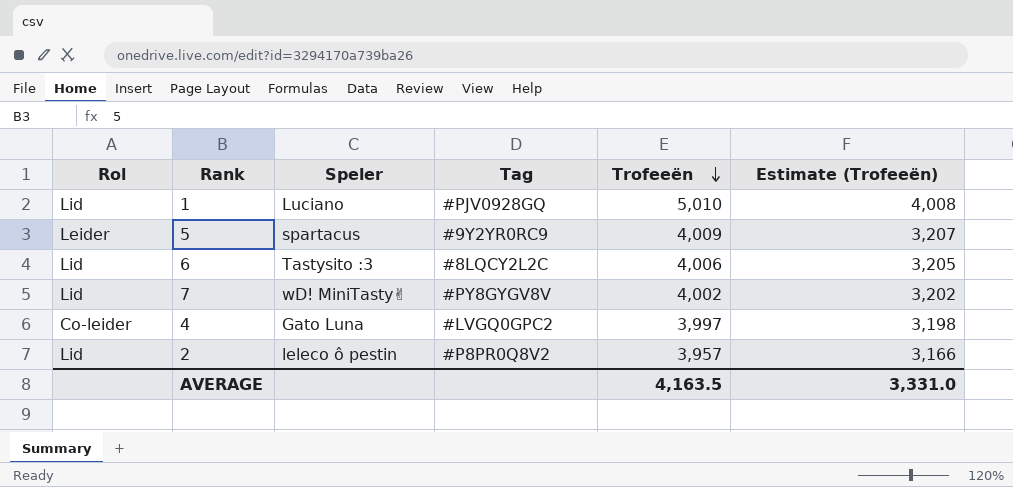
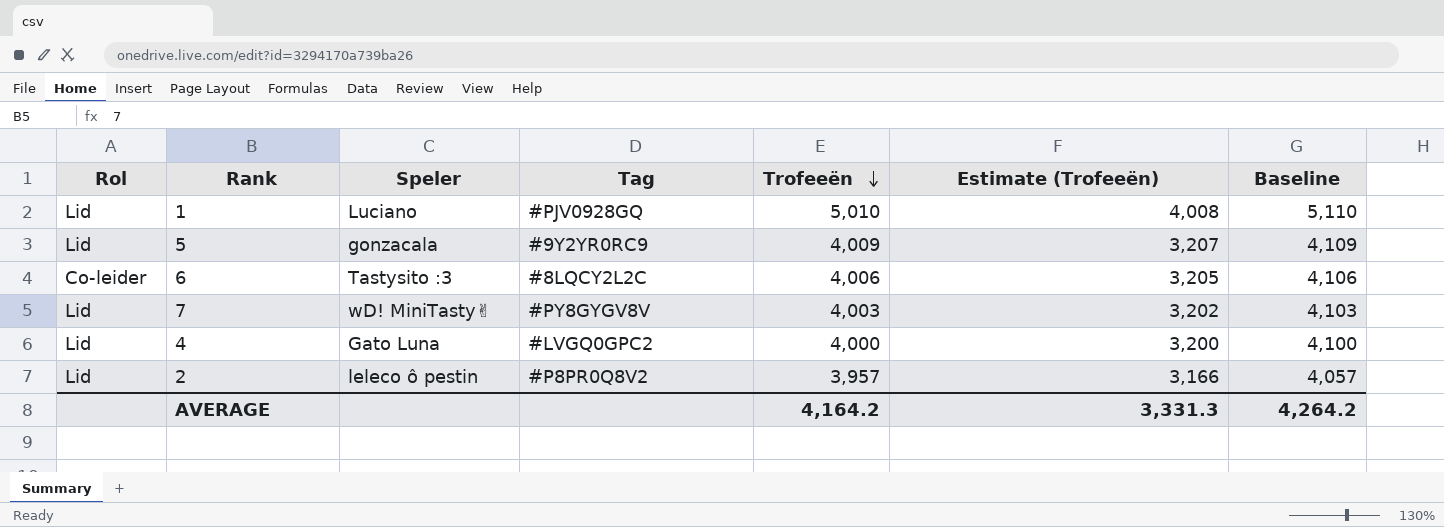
column Baseline | formula: none -> [Trofeeën] + 100
5 | Rol: Leider -> Lid
5 | Speler: spartacus -> gonzacala
6 | Rol: Lid -> Co-leider
7 | Trofeeën: 4,002 -> 4,003
4 | Rol: Co-leider -> Lid
4 | Trofeeën: 3,997 -> 4,000
4 | Estimate (Trofeeën): 3,198 -> 3,200
AVERAGE | Trofeeën: 4,163.5 -> 4,164.2
AVERAGE | Estimate (Trofeeën): 3,331.0 -> 3,331.3

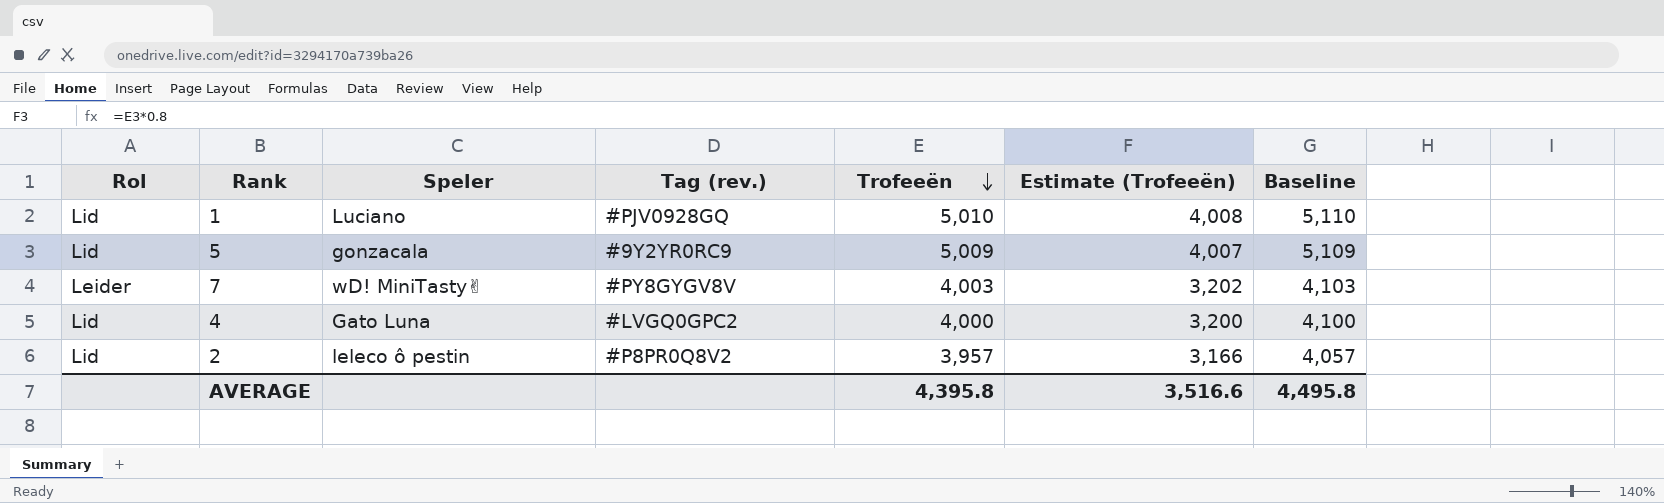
column name: Tag -> Tag (rev.)
row 6: Co-leider | Tastysito :3 | #8LQCY2L2C | 4,006 | 3,205 | 4,106 -> none
5 | Trofeeën: 4,009 -> 5,009
5 | Estimate (Trofeeën): 3,207 -> 4,007
5 | Baseline: 4,109 -> 5,109
7 | Rol: Lid -> Leider
AVERAGE | Trofeeën: 4,164.2 -> 4,395.8
AVERAGE | Estimate (Trofeeën): 3,331.3 -> 3,516.6
AVERAGE | Baseline: 4,264.2 -> 4,495.8

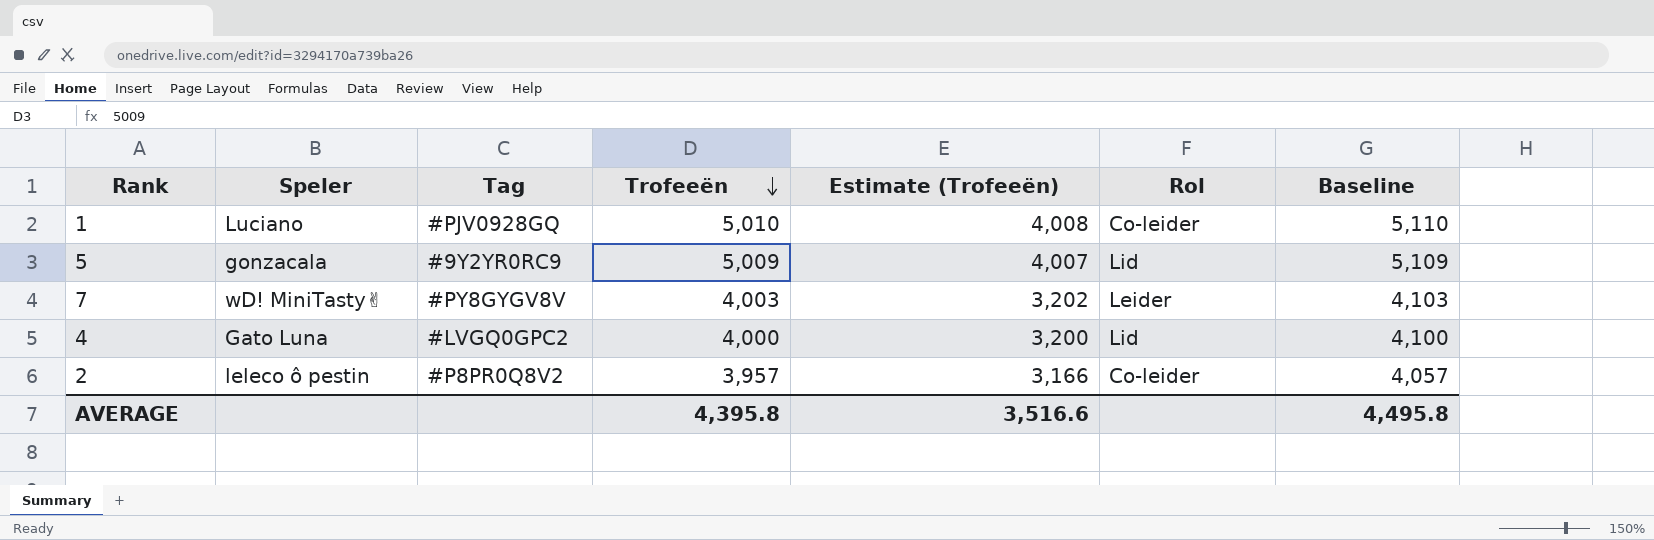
column name: Tag (rev.) -> Tag
column Rol | position: 1 -> 6
1 | Rol: Lid -> Co-leider
2 | Rol: Lid -> Co-leider

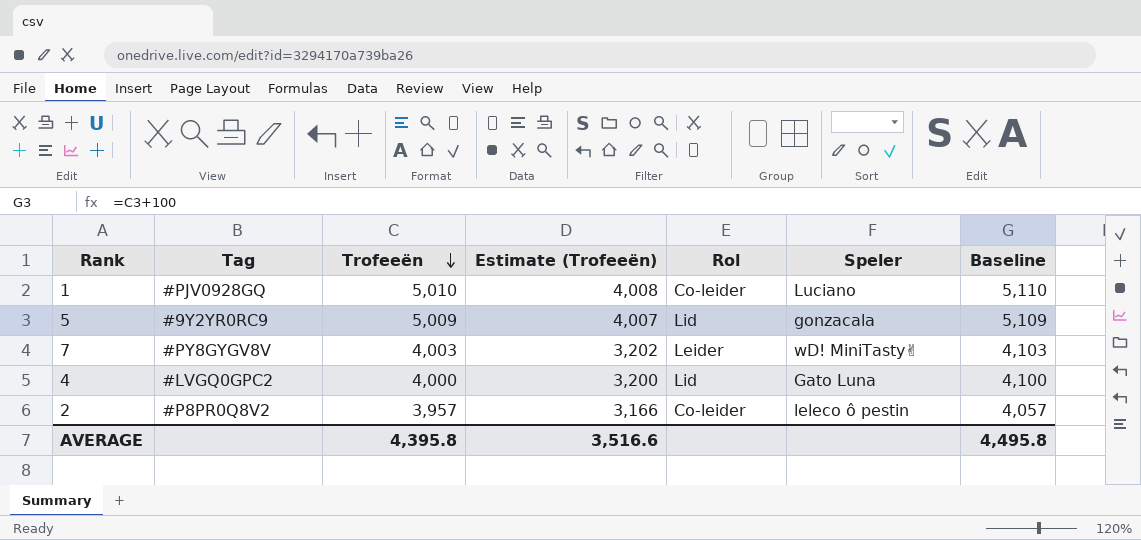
column Speler | position: 2 -> 6

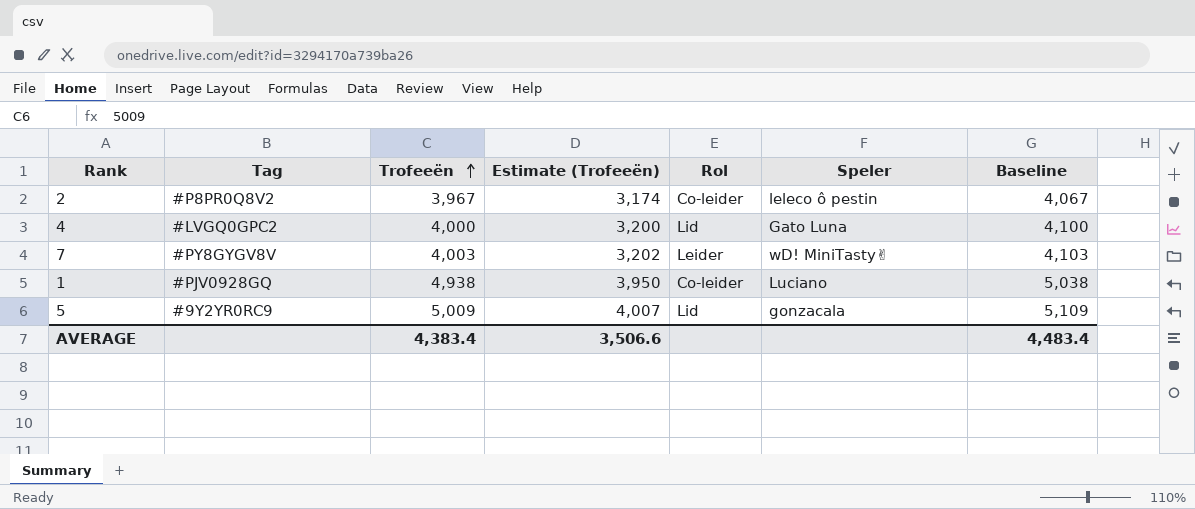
row order: Trofeeën descending -> Trofeeën ascending
2 | Trofeeën: 3,957 -> 3,967
2 | Estimate (Trofeeën): 3,166 -> 3,174
2 | Baseline: 4,057 -> 4,067
1 | Trofeeën: 5,010 -> 4,938
1 | Estimate (Trofeeën): 4,008 -> 3,950
1 | Baseline: 5,110 -> 5,038
AVERAGE | Trofeeën: 4,395.8 -> 4,383.4
AVERAGE | Estimate (Trofeeën): 3,516.6 -> 3,506.6
AVERAGE | Baseline: 4,495.8 -> 4,483.4

